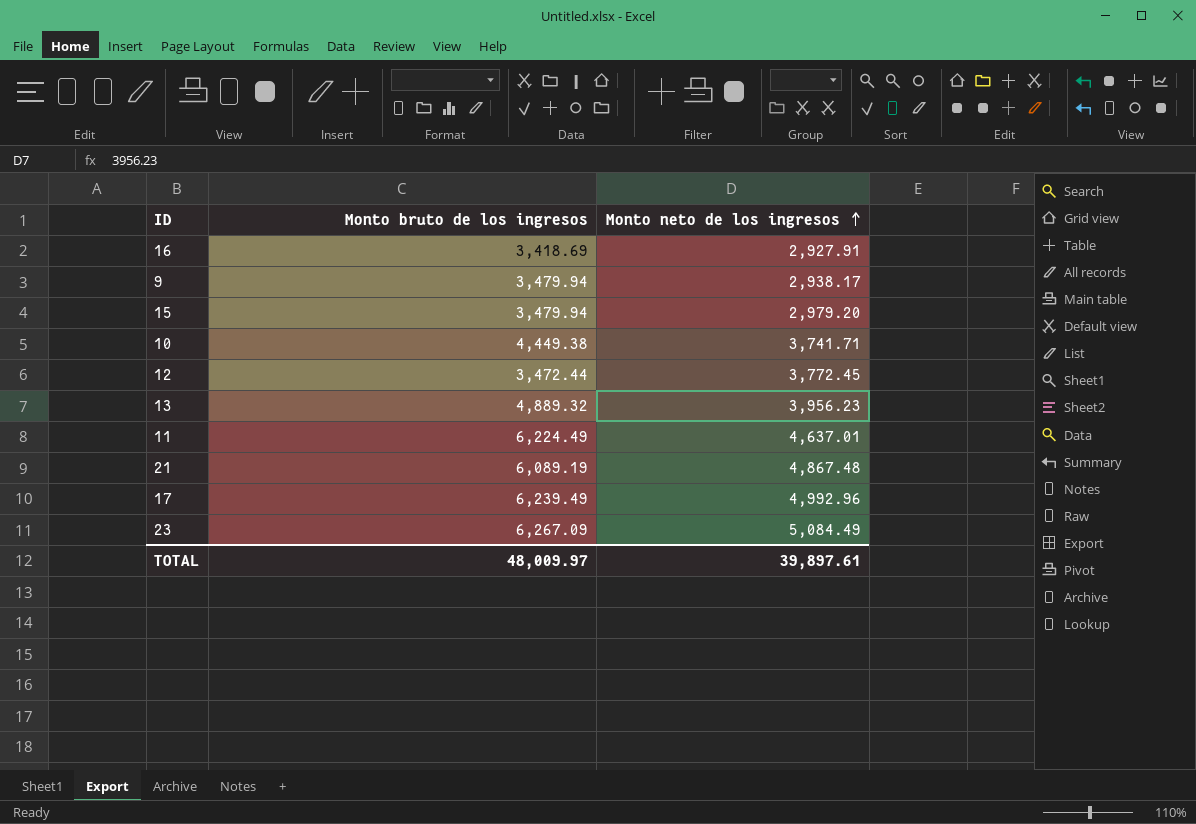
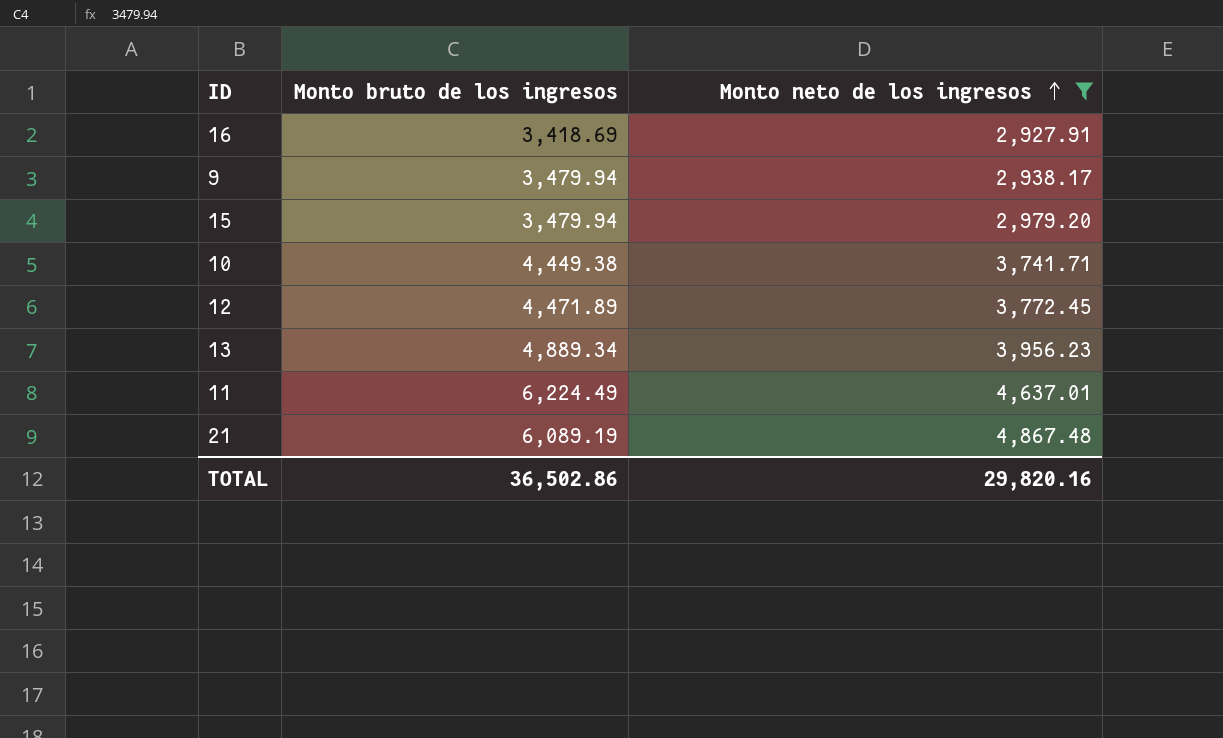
filter: none -> Monto neto de los ingresos <= 4,867.48
12 | Monto bruto de los ingresos: 3,472.44 -> 4,471.89
13 | Monto bruto de los ingresos: 4,889.32 -> 4,889.34
TOTAL | Monto bruto de los ingresos: 48,009.97 -> 36,502.86
TOTAL | Monto neto de los ingresos: 39,897.61 -> 29,820.16

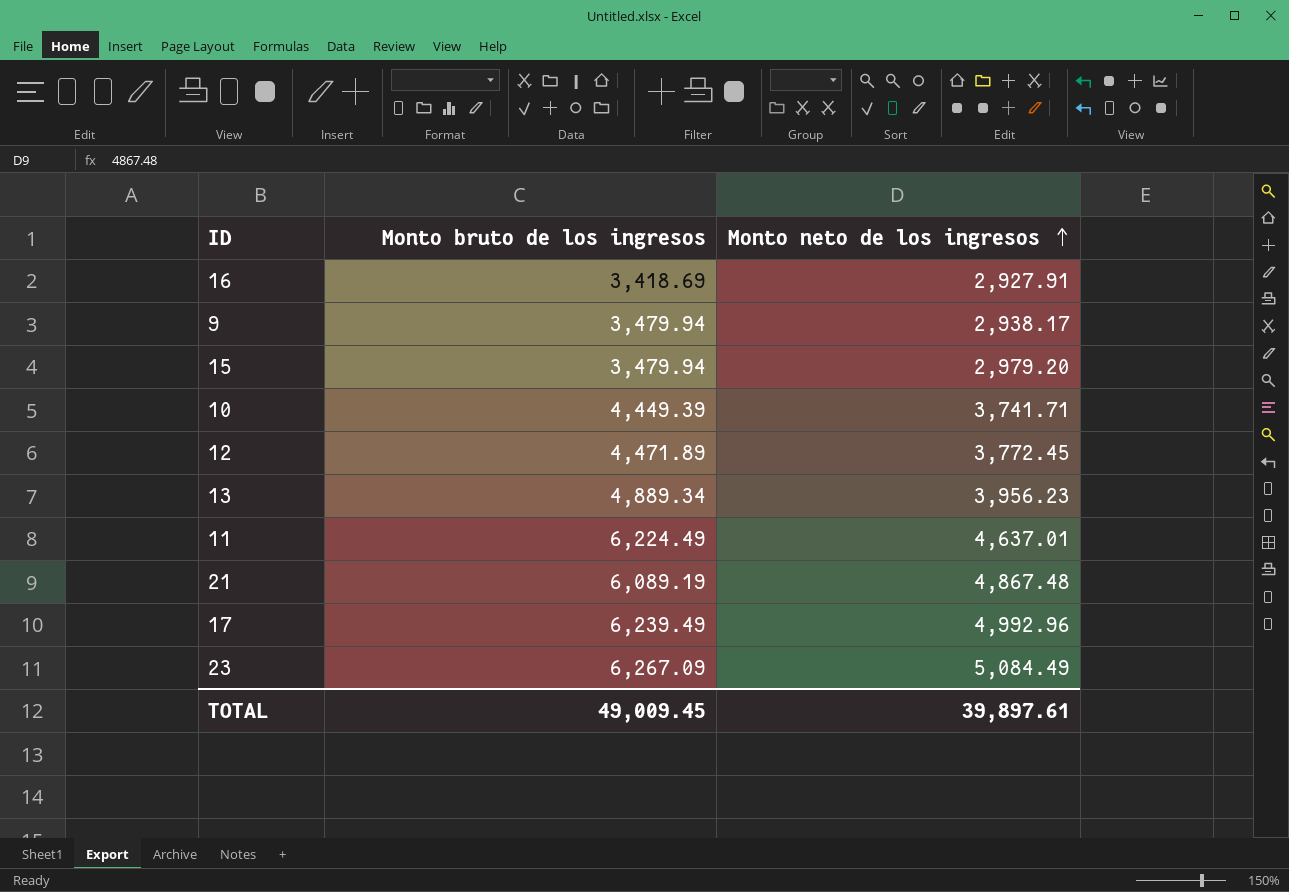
filter: Monto neto de los ingresos <= 4,867.48 -> none
10 | Monto bruto de los ingresos: 4,449.38 -> 4,449.39
TOTAL | Monto bruto de los ingresos: 36,502.86 -> 49,009.45
TOTAL | Monto neto de los ingresos: 29,820.16 -> 39,897.61

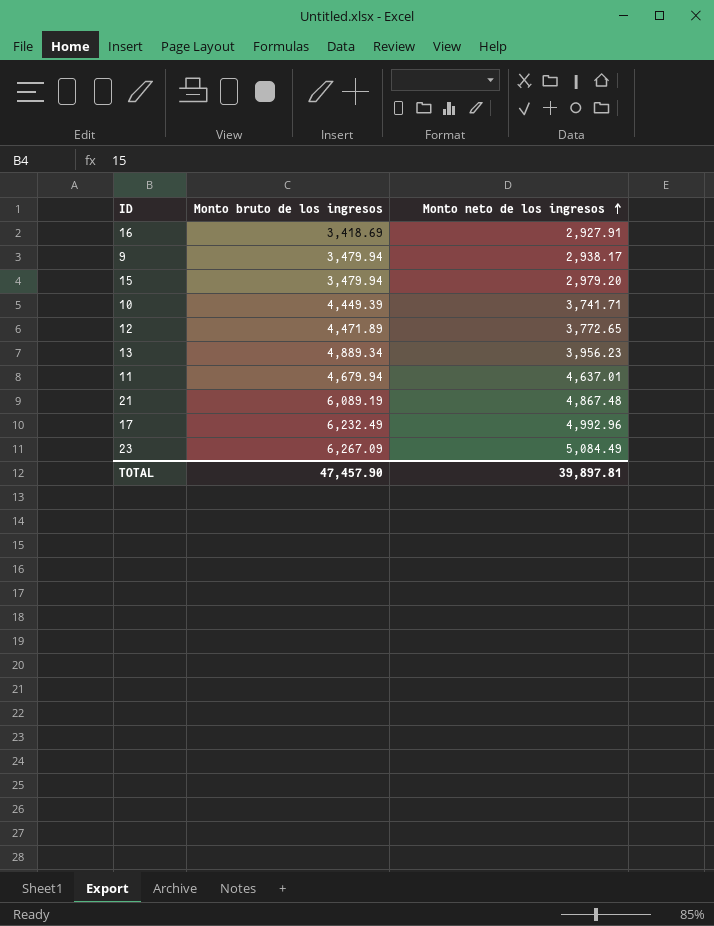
12 | Monto neto de los ingresos: 3,772.45 -> 3,772.65
11 | Monto bruto de los ingresos: 6,224.49 -> 4,679.94
17 | Monto bruto de los ingresos: 6,239.49 -> 6,232.49
TOTAL | Monto bruto de los ingresos: 49,009.45 -> 47,457.90
TOTAL | Monto neto de los ingresos: 39,897.61 -> 39,897.81

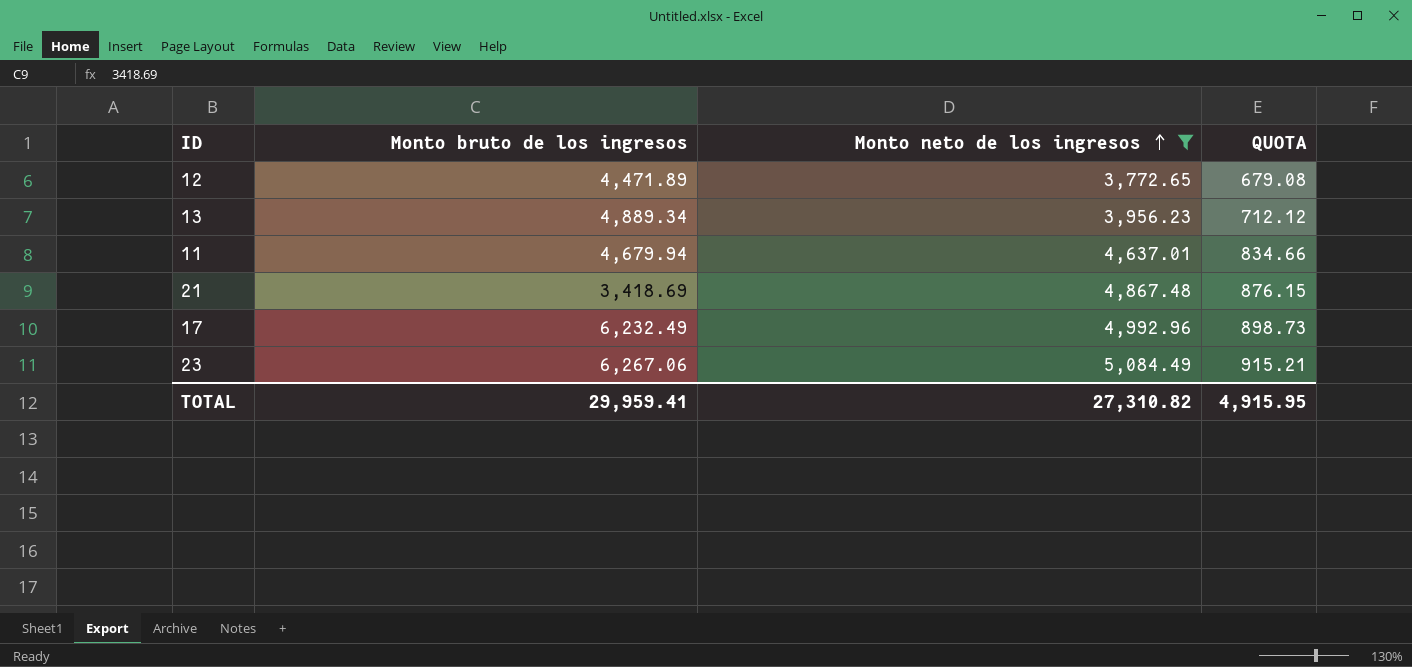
filter: none -> Monto neto de los ingresos >= 3,772.65
column QUOTA | formula: none -> [Monto neto de los ingresos] * 0.18
21 | Monto bruto de los ingresos: 6,089.19 -> 3,418.69
23 | Monto bruto de los ingresos: 6,267.09 -> 6,267.06
TOTAL | Monto bruto de los ingresos: 47,457.90 -> 29,959.41
TOTAL | Monto neto de los ingresos: 39,897.81 -> 27,310.82

